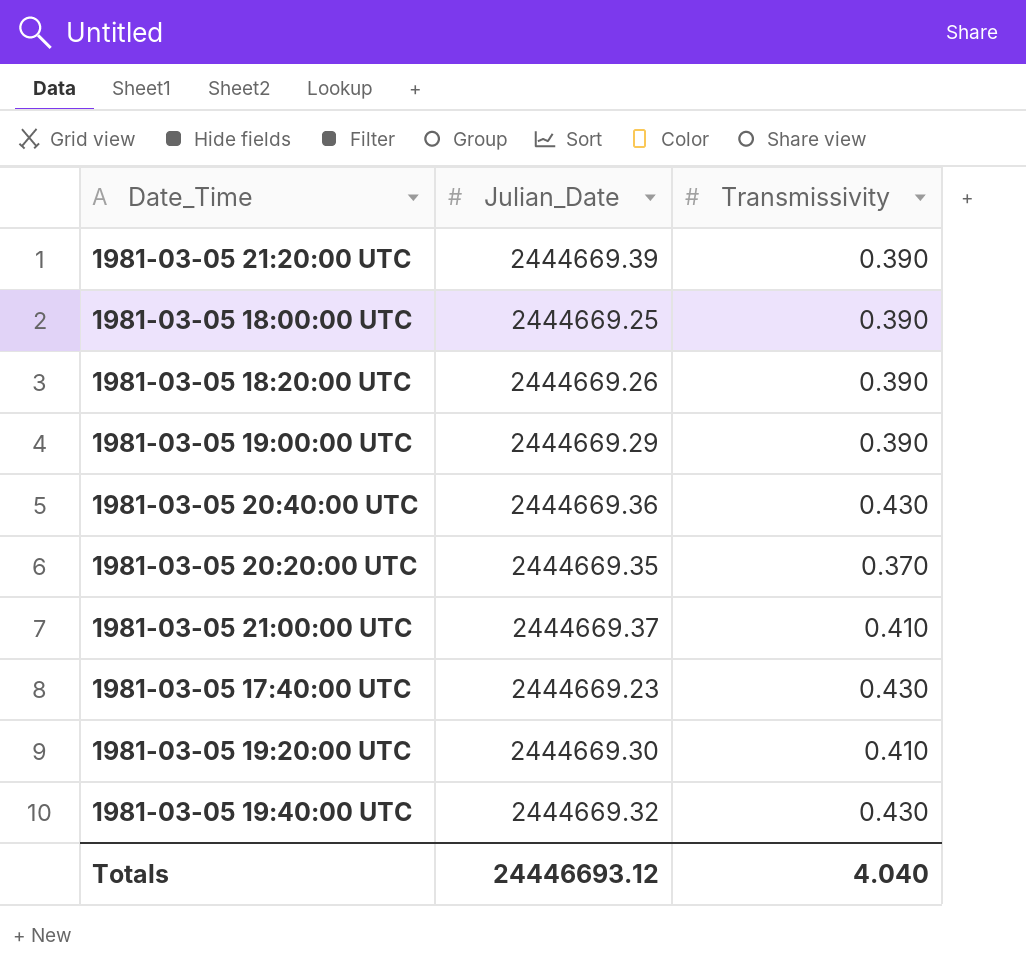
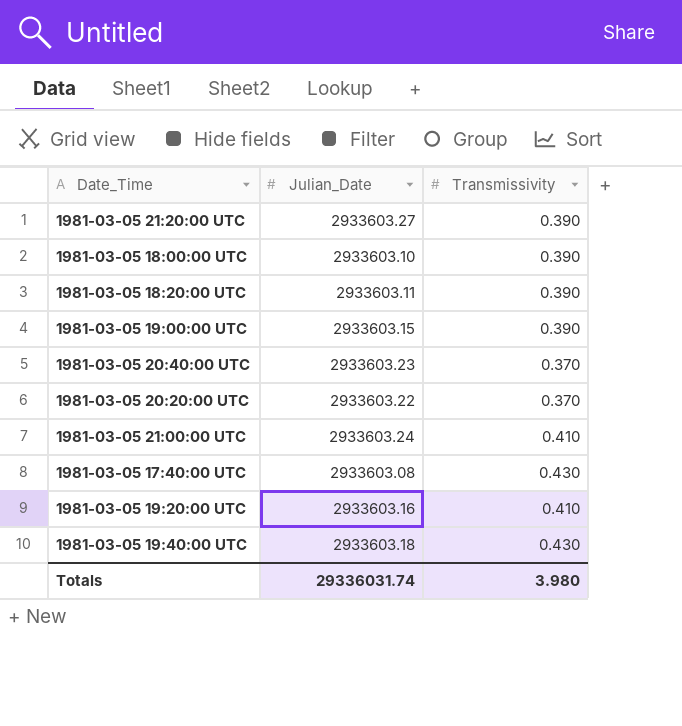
1981-03-05 21:20:00 UTC | Julian_Date: 2444669.39 -> 2933603.27
1981-03-05 18:00:00 UTC | Julian_Date: 2444669.25 -> 2933603.10
1981-03-05 18:20:00 UTC | Julian_Date: 2444669.26 -> 2933603.11
1981-03-05 19:00:00 UTC | Julian_Date: 2444669.29 -> 2933603.15
1981-03-05 20:40:00 UTC | Julian_Date: 2444669.36 -> 2933603.23
1981-03-05 20:40:00 UTC | Transmissivity: 0.430 -> 0.370
1981-03-05 20:20:00 UTC | Julian_Date: 2444669.35 -> 2933603.22
1981-03-05 21:00:00 UTC | Julian_Date: 2444669.37 -> 2933603.24
1981-03-05 17:40:00 UTC | Julian_Date: 2444669.23 -> 2933603.08
1981-03-05 19:20:00 UTC | Julian_Date: 2444669.30 -> 2933603.16
1981-03-05 19:40:00 UTC | Julian_Date: 2444669.32 -> 2933603.18
Totals | Julian_Date: 24446693.12 -> 29336031.74
Totals | Transmissivity: 4.040 -> 3.980

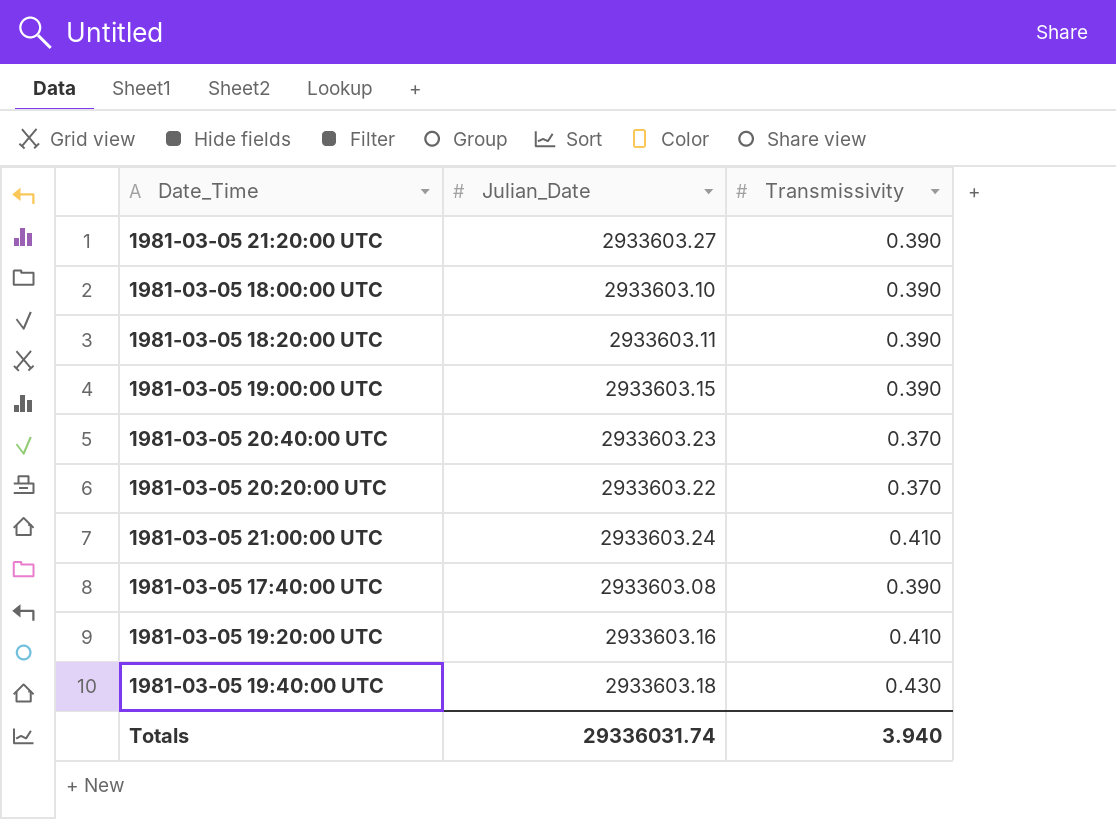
1981-03-05 17:40:00 UTC | Transmissivity: 0.430 -> 0.390
Totals | Transmissivity: 3.980 -> 3.940

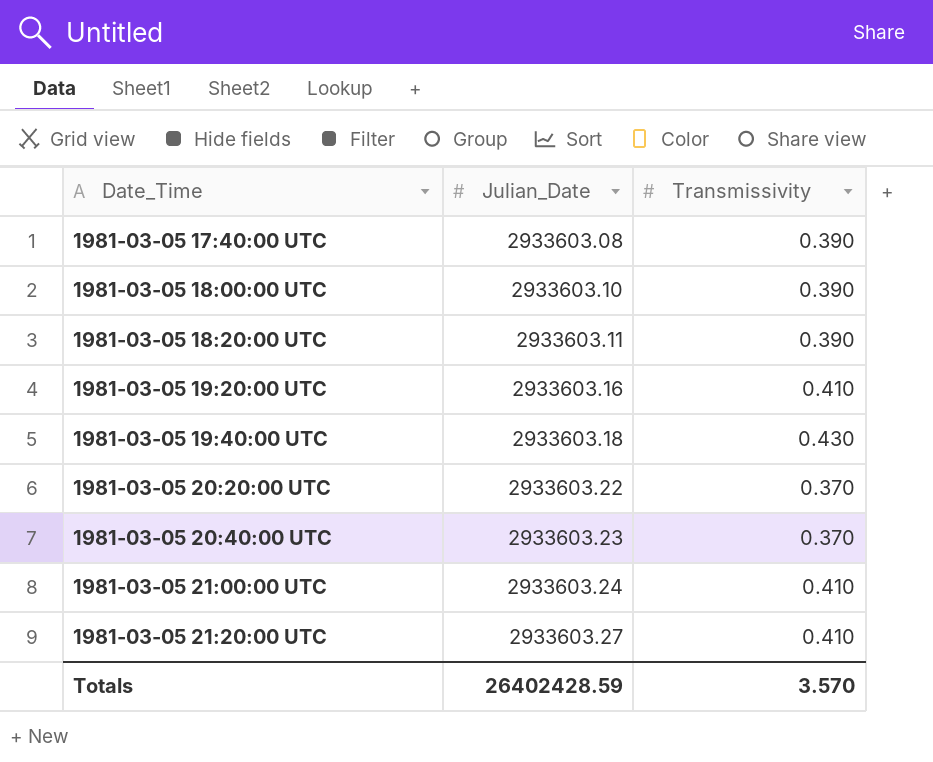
row order: none -> Date_Time ascending
row 1981-03-05 19:00:00 UTC: 2933603.15 | 0.390 -> none
1981-03-05 21:20:00 UTC | Transmissivity: 0.390 -> 0.410
Totals | Julian_Date: 29336031.74 -> 26402428.59
Totals | Transmissivity: 3.940 -> 3.570

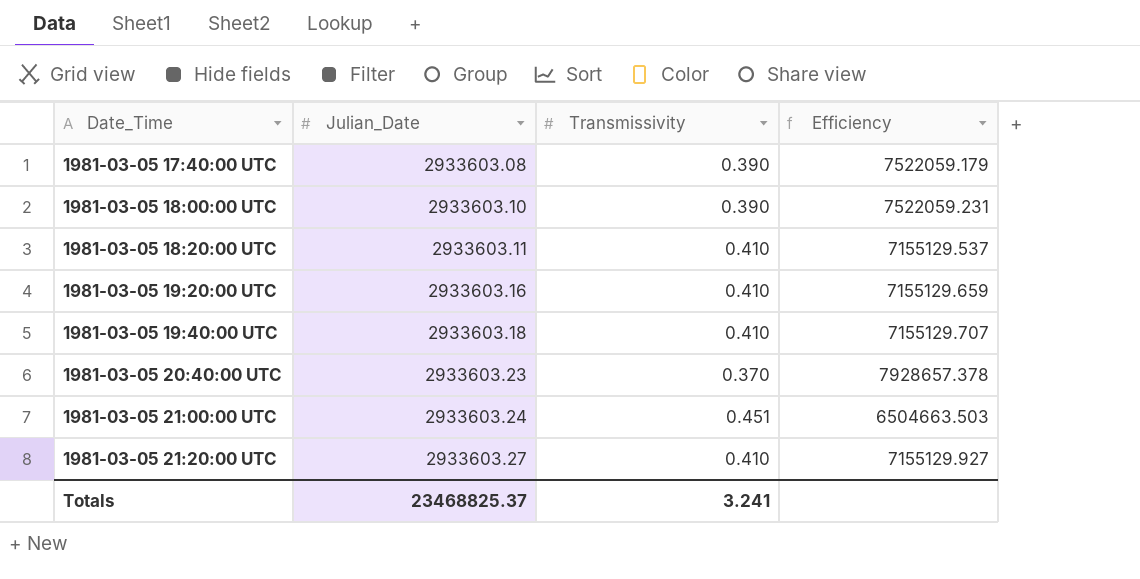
column Efficiency | formula: none -> [Julian_Date] / [Transmissivity]
row 1981-03-05 20:20:00 UTC: 2933603.22 | 0.370 -> none
1981-03-05 18:20:00 UTC | Transmissivity: 0.390 -> 0.410
1981-03-05 19:40:00 UTC | Transmissivity: 0.430 -> 0.410
1981-03-05 21:00:00 UTC | Transmissivity: 0.410 -> 0.451
Totals | Julian_Date: 26402428.59 -> 23468825.37
Totals | Transmissivity: 3.570 -> 3.241

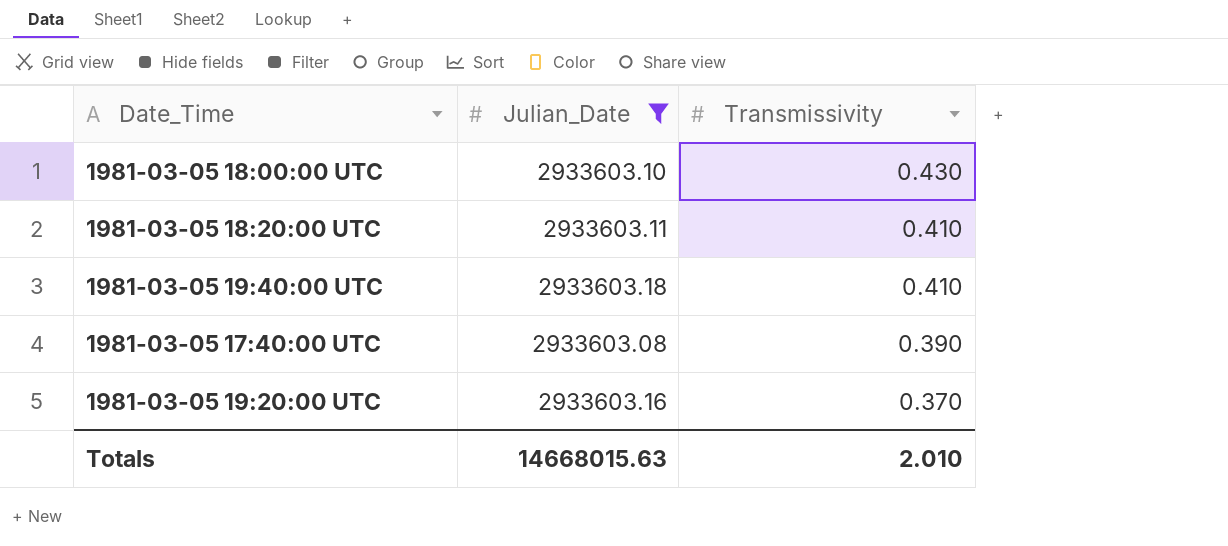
filter: none -> Julian_Date <= 2933603.18
row order: Date_Time ascending -> Transmissivity descending
column Efficiency | formula: [Julian_Date] / [Transmissivity] -> none
1981-03-05 18:00:00 UTC | Transmissivity: 0.390 -> 0.430
1981-03-05 19:20:00 UTC | Transmissivity: 0.410 -> 0.370
Totals | Julian_Date: 23468825.37 -> 14668015.63
Totals | Transmissivity: 3.241 -> 2.010

